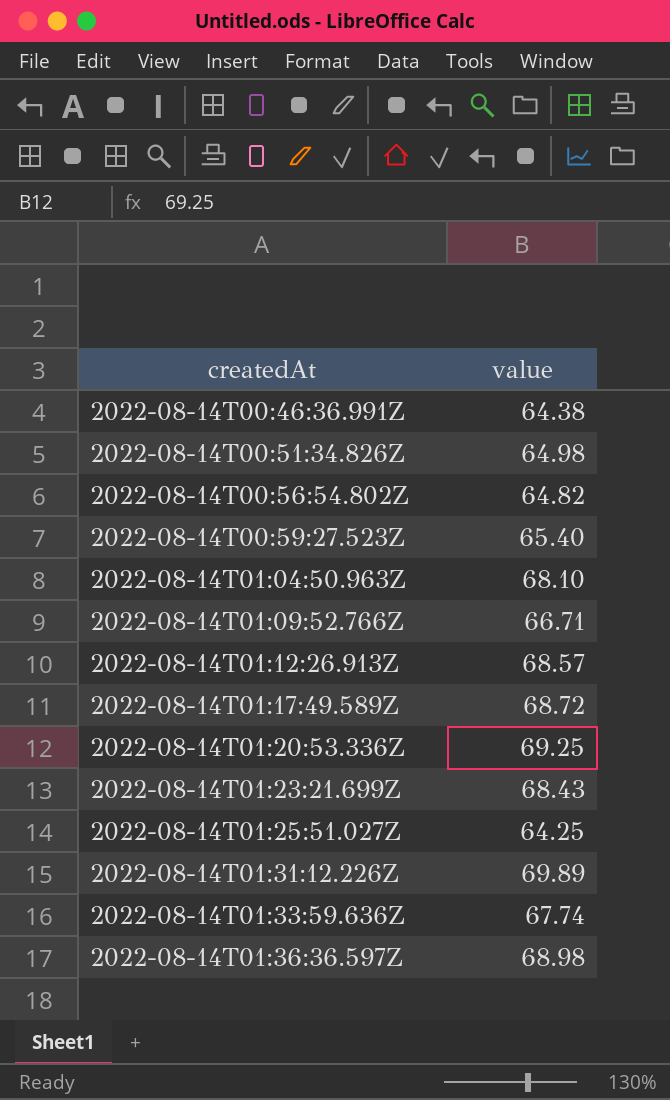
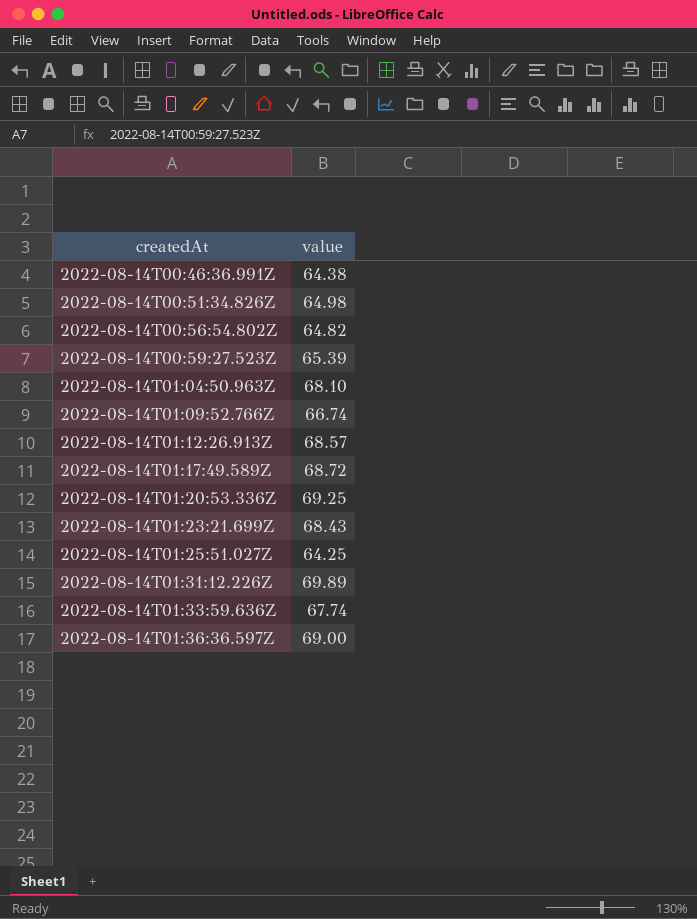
2022-08-14T00:59:27.523Z | value: 65.40 -> 65.39
2022-08-14T01:09:52.766Z | value: 66.71 -> 66.74
2022-08-14T01:36:36.597Z | value: 68.98 -> 69.00

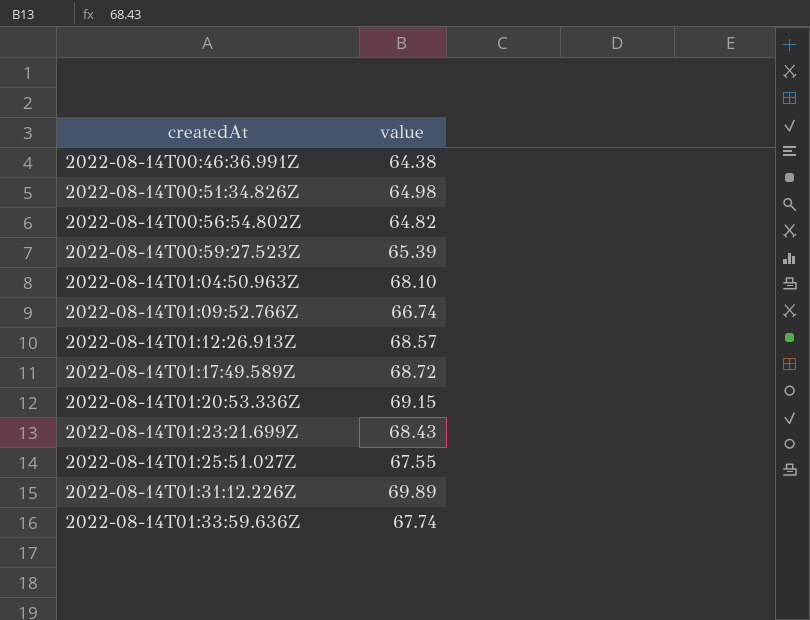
row 2022-08-14T01:36:36.597Z: 69.00 -> none
2022-08-14T01:20:53.336Z | value: 69.25 -> 69.15
2022-08-14T01:25:51.027Z | value: 64.25 -> 67.55

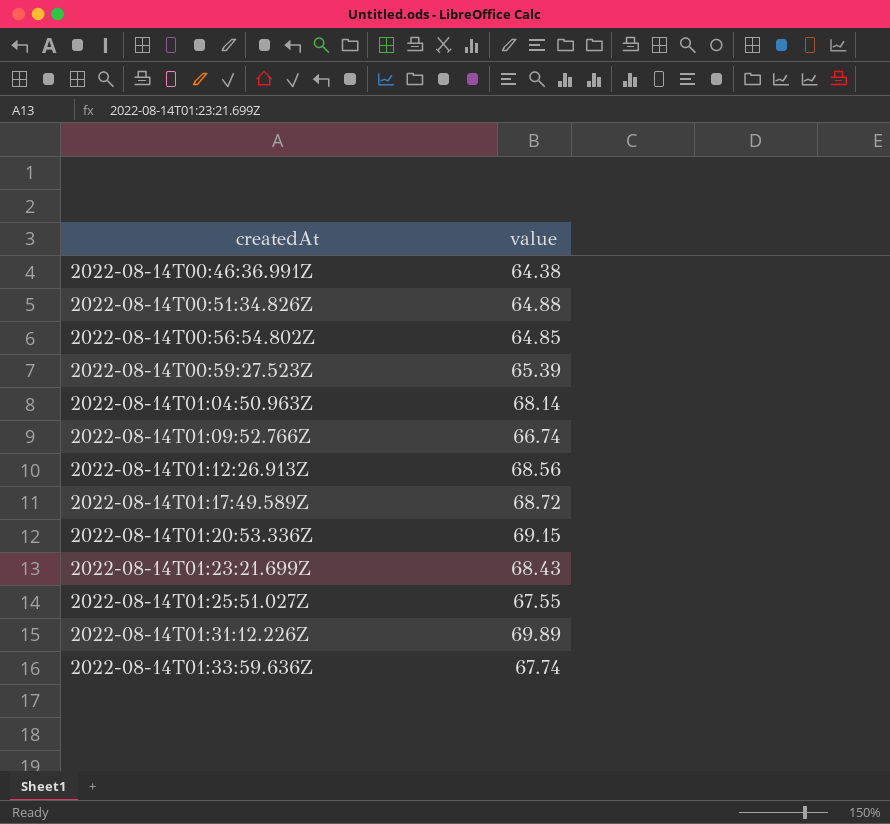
2022-08-14T00:51:34.826Z | value: 64.98 -> 64.88
2022-08-14T00:56:54.802Z | value: 64.82 -> 64.85
2022-08-14T01:04:50.963Z | value: 68.10 -> 68.14
2022-08-14T01:12:26.913Z | value: 68.57 -> 68.56

